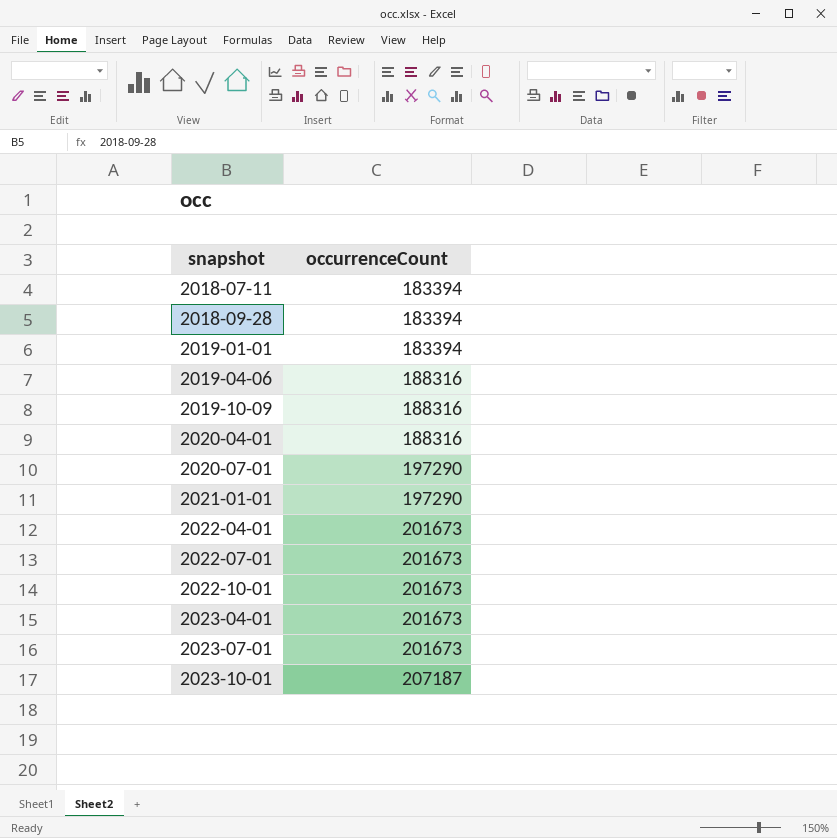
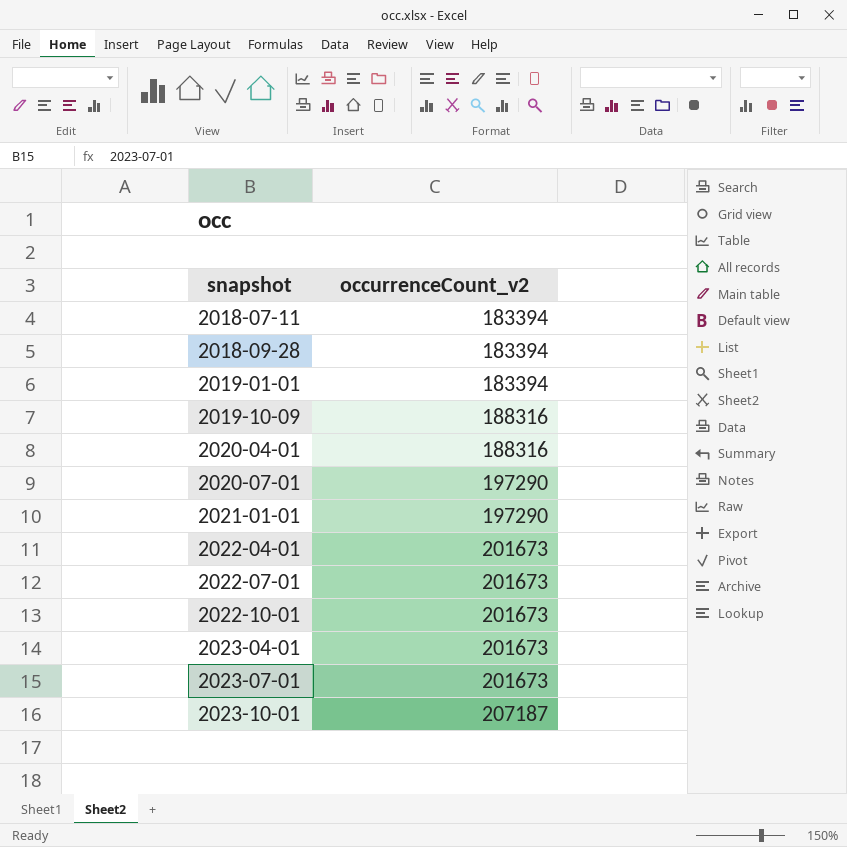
column name: occurrenceCount -> occurrenceCount_v2
row 2019-04-06: 188316 -> none

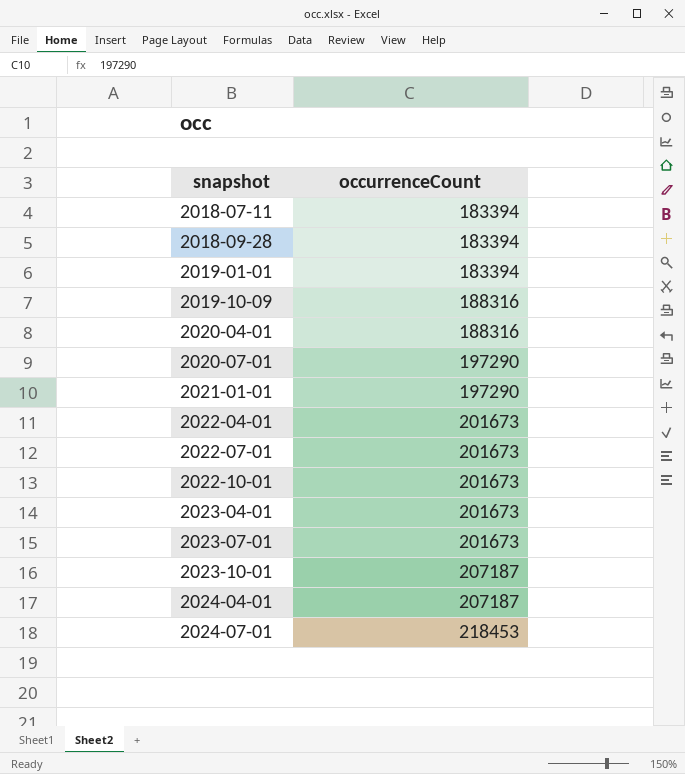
column name: occurrenceCount_v2 -> occurrenceCount
row 2024-04-01: none -> 207187
row 2024-07-01: none -> 218453

